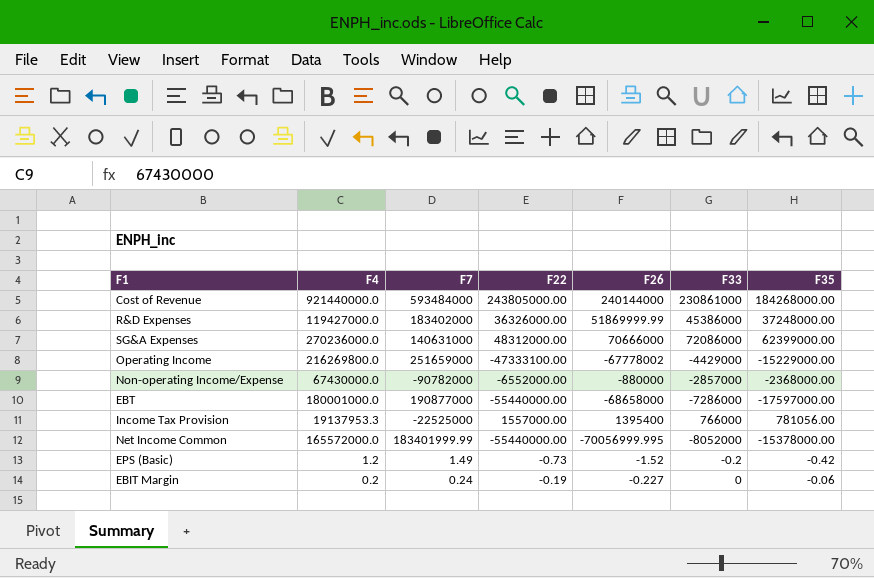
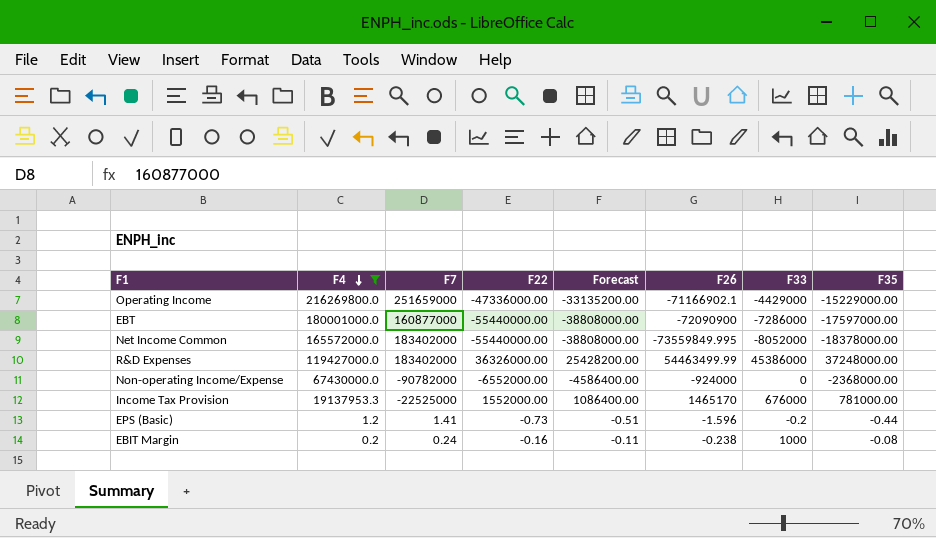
filter: none -> F4 <= 216269800.0
row order: none -> F4 descending
column Forecast | formula: none -> [F22] * 0.7
Operating Income | F22: -47333100.00 -> -47336000.00
Operating Income | F26: -67778002 -> -71166902.1
EBT | F7: 190877000 -> 160877000
EBT | F26: -68658000 -> -72090900
Net Income Common | F7: 183401999.99 -> 183402000
Net Income Common | F26: -70056999.995 -> -73559849.995
Net Income Common | F35: -15378000.00 -> -18378000.00
R&D Expenses | F26: 51869999.99 -> 54463499.99
Non-operating Income/Expense | F26: -880000 -> -924000
Non-operating Income/Expense | F33: -2857000 -> 0
Income Tax Provision | F22: 1557000.00 -> 1552000.00
Income Tax Provision | F26: 1395400 -> 1465170
Income Tax Provision | F33: 766000 -> 676000
Income Tax Provision | F35: 781056.00 -> 781000.00
EPS (Basic) | F7: 1.49 -> 1.41
EPS (Basic) | F26: -1.52 -> -1.596
EPS (Basic) | F35: -0.42 -> -0.44
EBIT Margin | F22: -0.19 -> -0.16
EBIT Margin | F26: -0.227 -> -0.238
EBIT Margin | F33: 0 -> 1000
EBIT Margin | F35: -0.06 -> -0.08

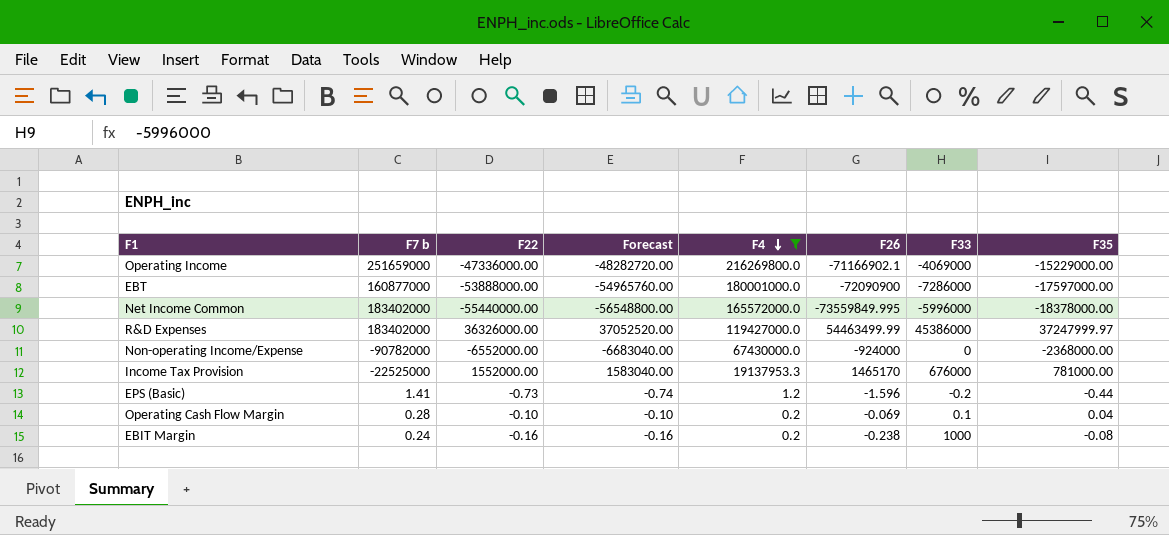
column name: F7 -> F7 b
column Forecast | formula: [F22] * 0.7 -> [F22] * 1.02
column F4 | position: 2 -> 5
Operating Income | F33: -4429000 -> -4069000
EBT | F22: -55440000.00 -> -53888000.00
Net Income Common | F33: -8052000 -> -5996000
R&D Expenses | F35: 37248000.00 -> 37247999.97
row Operating Cash Flow Margin: none -> 0.28 | -0.10 | -0.10 | 0.2 | -0.069 | 0.1 | 0.04

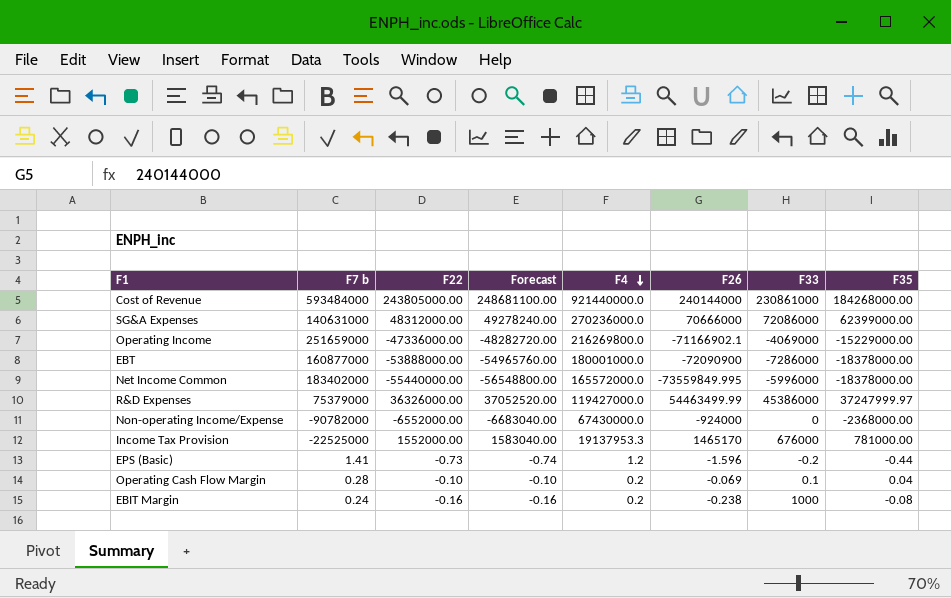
filter: F4 <= 216269800.0 -> none
EBT | F35: -17597000.00 -> -18378000.00
R&D Expenses | F7 b: 183402000 -> 75379000

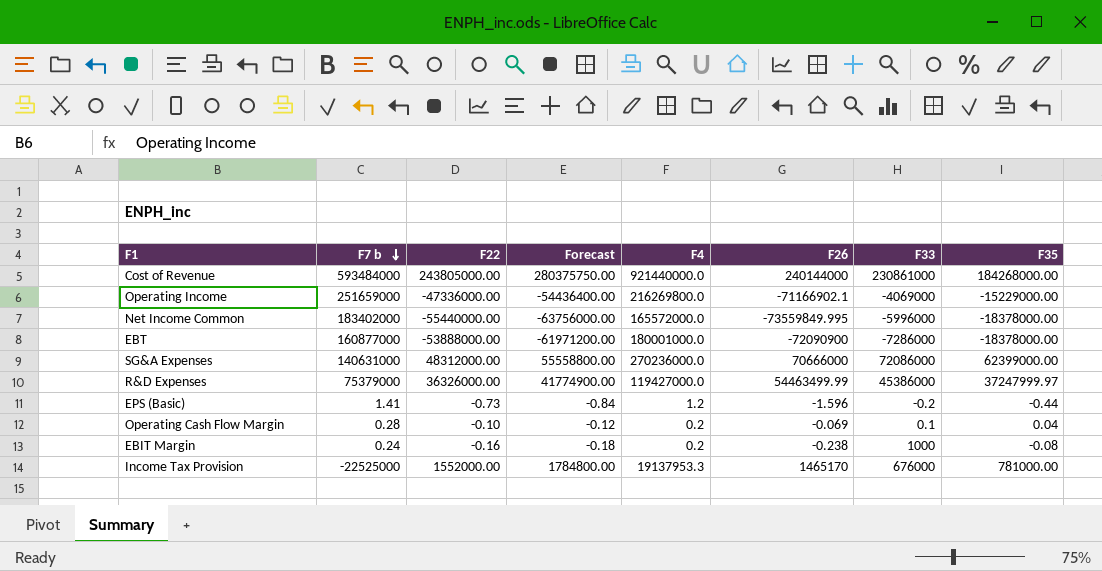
row order: F4 descending -> F7 b descending
column Forecast | formula: [F22] * 1.02 -> [F22] * 1.15
row Non-operating Income/Expense: -90782000 | -6552000.00 | -6683040.00 | 67430000.0 | -924000 | 0 | -2368000.00 -> none

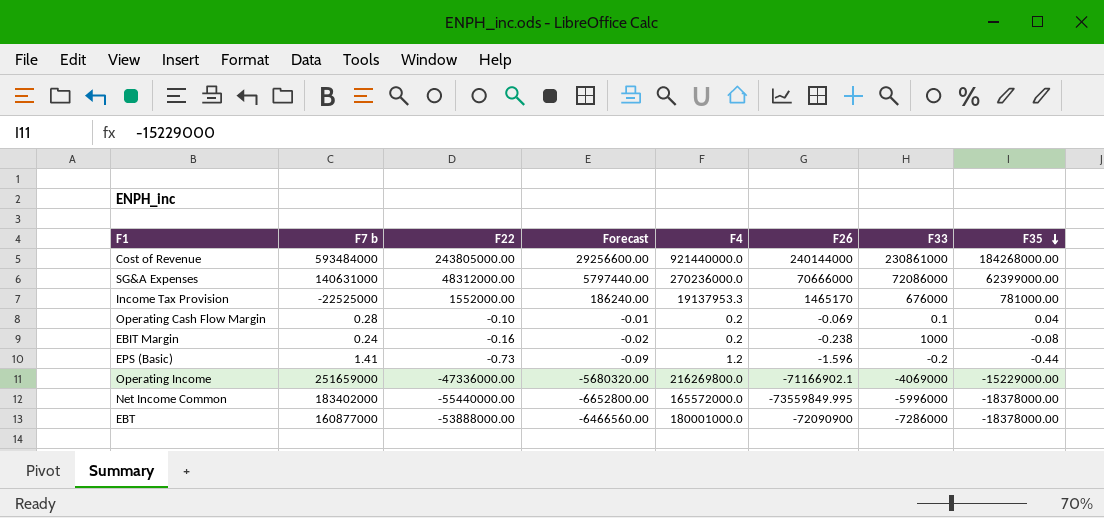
row order: F7 b descending -> F35 descending
column Forecast | formula: [F22] * 1.15 -> [F22] * 0.12
row R&D Expenses: 75379000 | 36326000.00 | 41774900.00 | 119427000.0 | 54463499.99 | 45386000 | 37247999.97 -> none

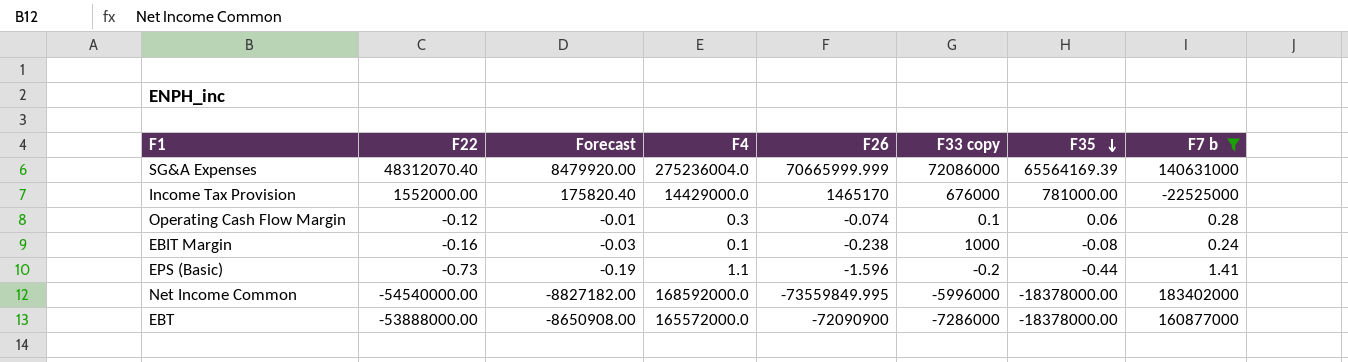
filter: none -> F7 b <= 183402000
column Forecast | formula: [F22] * 0.12 -> [F26] * 0.12
column name: F33 -> F33 copy
column F7 b | position: 2 -> 8
SG&A Expenses | F22: 48312000.00 -> 48312070.40
SG&A Expenses | F4: 270236000.0 -> 275236004.0
SG&A Expenses | F26: 70666000 -> 70665999.999
SG&A Expenses | F35: 62399000.00 -> 65564169.39
Income Tax Provision | F4: 19137953.3 -> 14429000.0
Operating Cash Flow Margin | F22: -0.10 -> -0.12
Operating Cash Flow Margin | F4: 0.2 -> 0.3
Operating Cash Flow Margin | F26: -0.069 -> -0.074
Operating Cash Flow Margin | F35: 0.04 -> 0.06
EBIT Margin | F4: 0.2 -> 0.1
EPS (Basic) | F4: 1.2 -> 1.1
Net Income Common | F22: -55440000.00 -> -54540000.00
Net Income Common | F4: 165572000.0 -> 168592000.0
EBT | F4: 180001000.0 -> 165572000.0

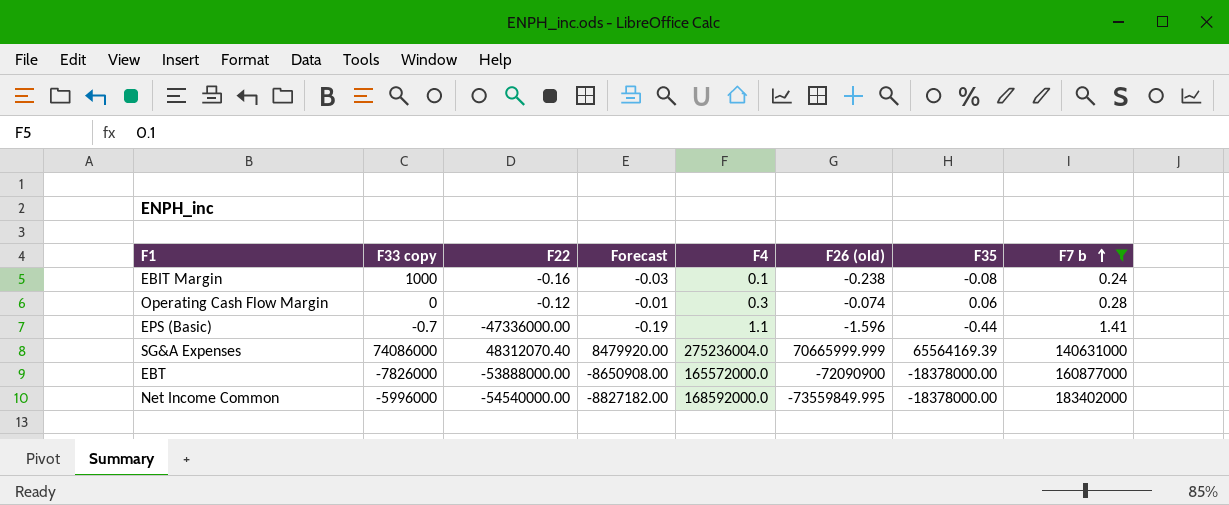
row order: F35 descending -> F7 b ascending
column F33 copy | position: 6 -> 2
column name: F26 -> F26 (old)
row Income Tax Provision: 1552000.00 | 175820.40 | 14429000.0 | 1465170 | 676000 | 781000.00 | -22525000 -> none
Operating Cash Flow Margin | F33 copy: 0.1 -> 0
EPS (Basic) | F33 copy: -0.2 -> -0.7
EPS (Basic) | F22: -0.73 -> -47336000.00
SG&A Expenses | F33 copy: 72086000 -> 74086000
EBT | F33 copy: -7286000 -> -7826000

